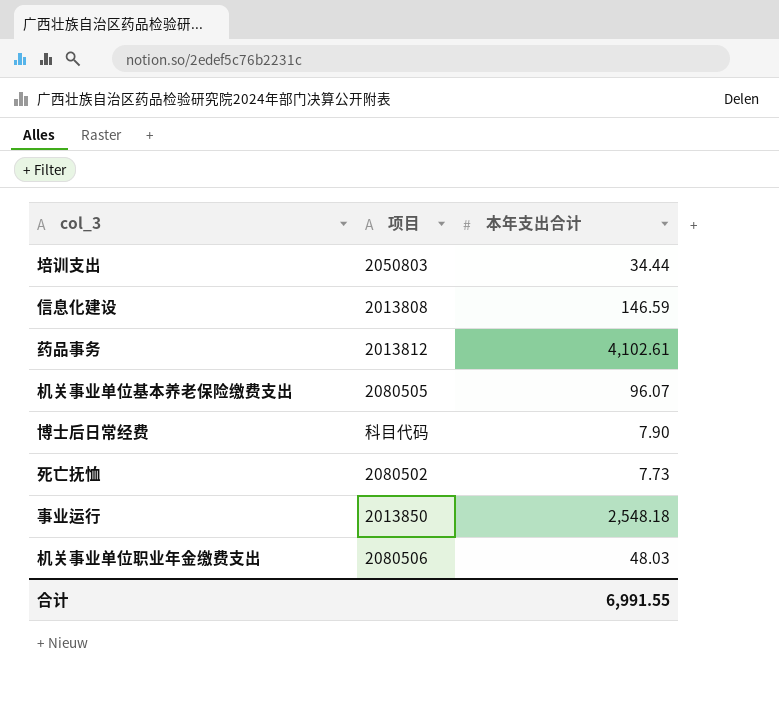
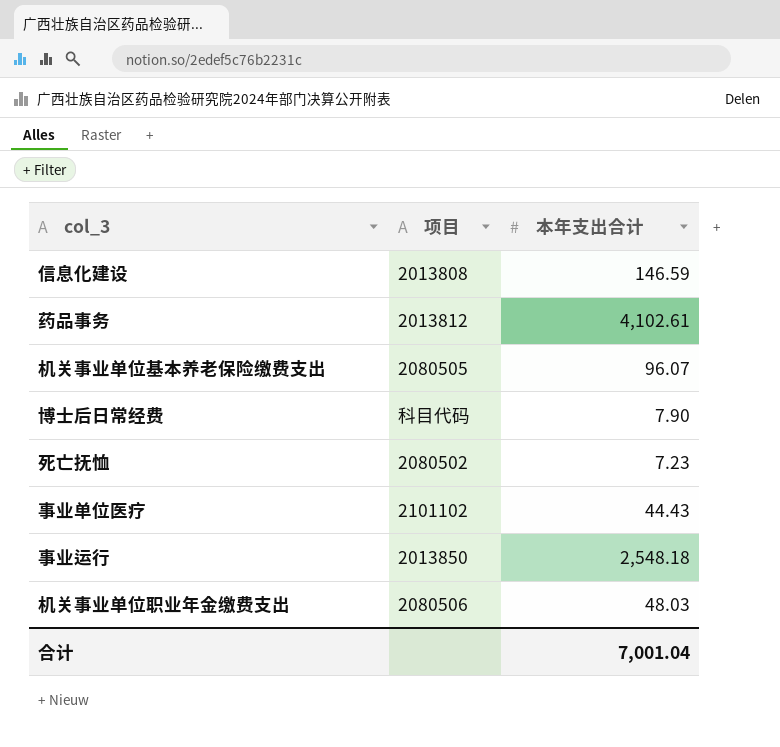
row 培训支出: 2050803 | 34.44 -> none
死亡抚恤 | 本年支出合计: 7.73 -> 7.23
row 事业单位医疗: none -> 2101102 | 44.43
合计 | 本年支出合计: 6,991.55 -> 7,001.04

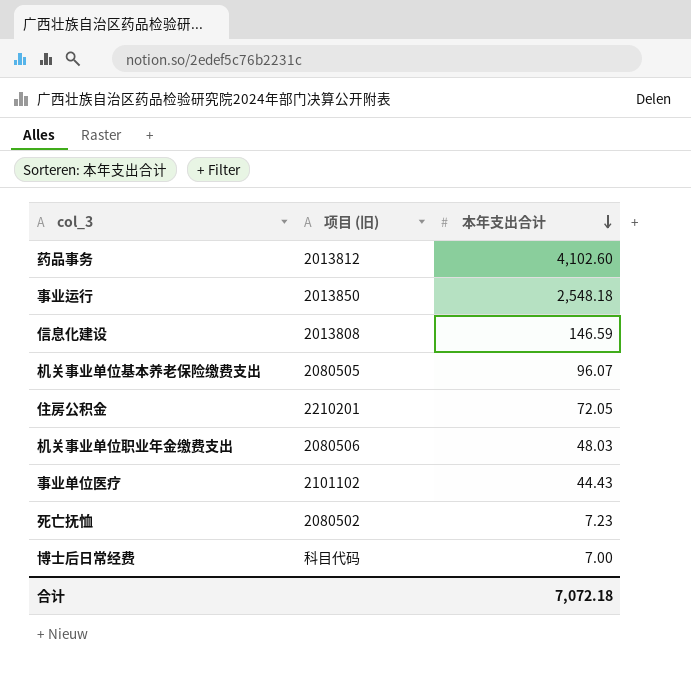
row order: none -> 本年支出合计 descending
column name: 项目 -> 项目 (旧)
药品事务 | 本年支出合计: 4,102.61 -> 4,102.60
row 住房公积金: none -> 2210201 | 72.05
博士后日常经费 | 本年支出合计: 7.90 -> 7.00
合计 | 本年支出合计: 7,001.04 -> 7,072.18

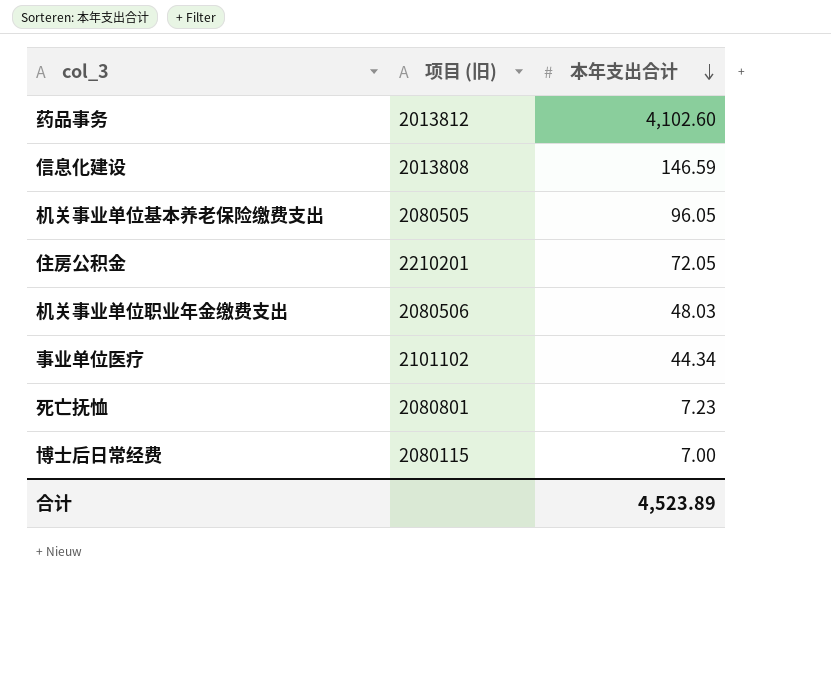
row 事业运行: 2013850 | 2,548.18 -> none
机关事业单位基本养老保险缴费支出 | 本年支出合计: 96.07 -> 96.05
事业单位医疗 | 本年支出合计: 44.43 -> 44.34
死亡抚恤 | 项目 (旧): 2080502 -> 2080801
博士后日常经费 | 项目 (旧): 科目代码 -> 2080115
合计 | 本年支出合计: 7,072.18 -> 4,523.89

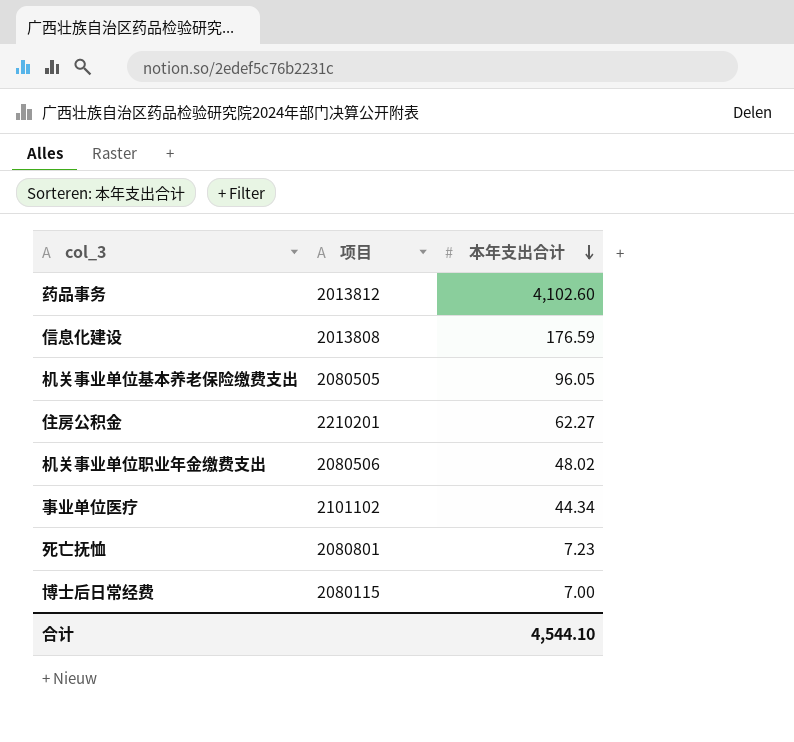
column name: 项目 (旧) -> 项目
信息化建设 | 本年支出合计: 146.59 -> 176.59
住房公积金 | 本年支出合计: 72.05 -> 62.27
机关事业单位职业年金缴费支出 | 本年支出合计: 48.03 -> 48.02
合计 | 本年支出合计: 4,523.89 -> 4,544.10

